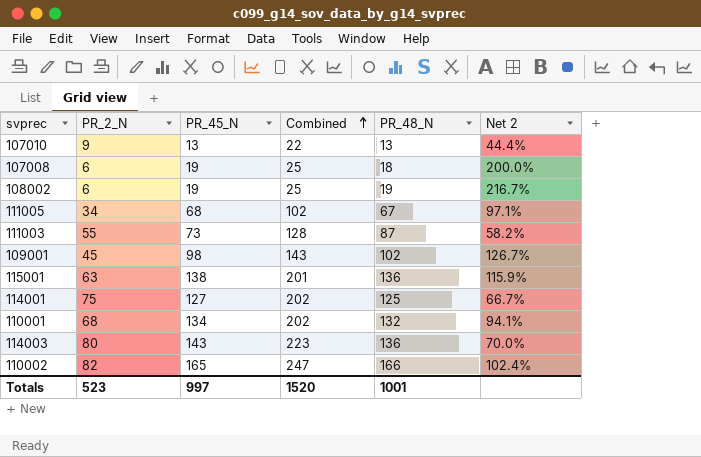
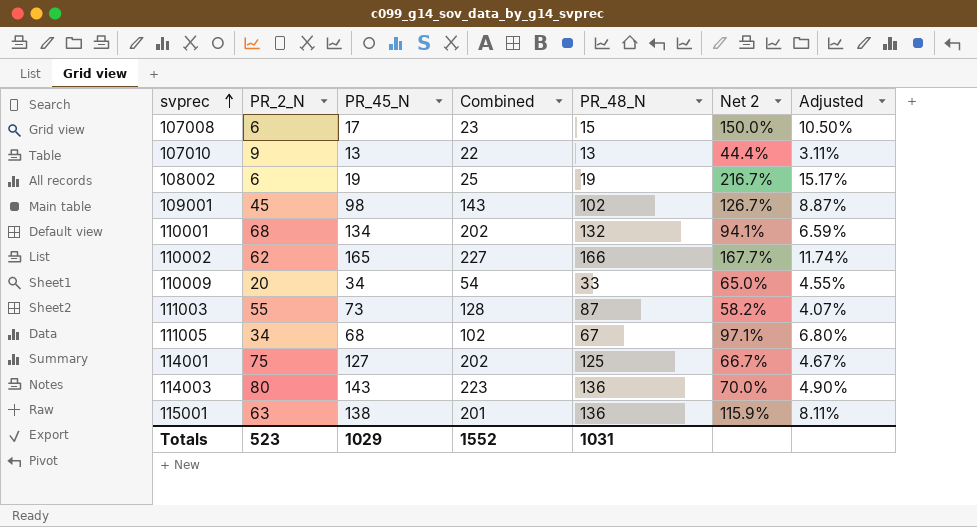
row order: Combined ascending -> svprec ascending
column Adjusted | formula: none -> [Net 2] * 0.07
107008 | PR_45_N: 19 -> 17
107008 | Combined: 25 -> 23
107008 | PR_48_N: 18 -> 15
107008 | Net 2: 200.0% -> 150.0%
110002 | PR_2_N: 82 -> 62
110002 | Combined: 247 -> 227
110002 | Net 2: 102.4% -> 167.7%
row 110009: none -> 20 | 34 | 54 | 33 | 65.0% | 4.55%
Totals | PR_45_N: 997 -> 1029
Totals | Combined: 1520 -> 1552
Totals | PR_48_N: 1001 -> 1031

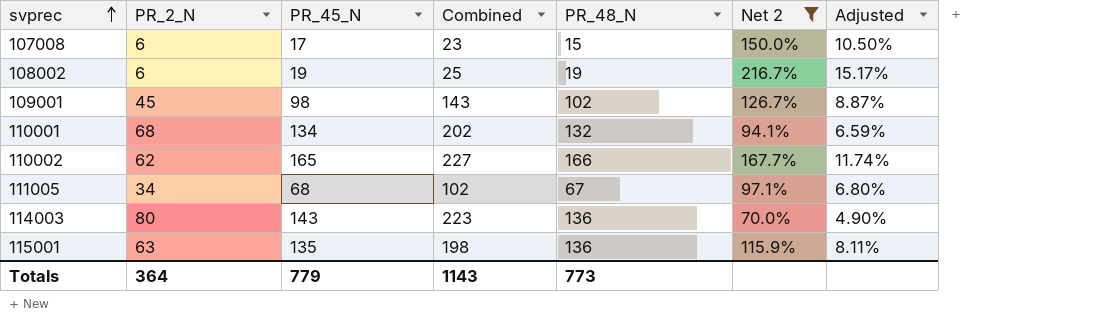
filter: none -> Net 2 >= 70.0%
115001 | PR_45_N: 138 -> 135
115001 | Combined: 201 -> 198
Totals | PR_2_N: 523 -> 364
Totals | PR_45_N: 1029 -> 779
Totals | Combined: 1552 -> 1143
Totals | PR_48_N: 1031 -> 773

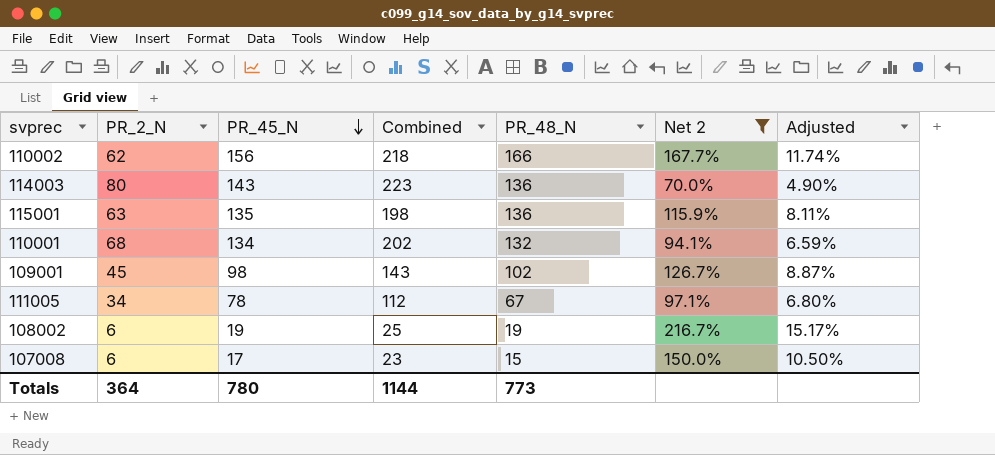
row order: svprec ascending -> PR_45_N descending
110002 | PR_45_N: 165 -> 156
110002 | Combined: 227 -> 218
111005 | PR_45_N: 68 -> 78
111005 | Combined: 102 -> 112
Totals | PR_45_N: 779 -> 780
Totals | Combined: 1143 -> 1144

